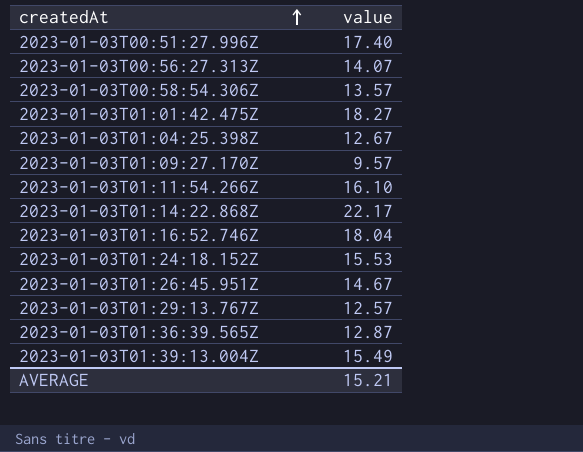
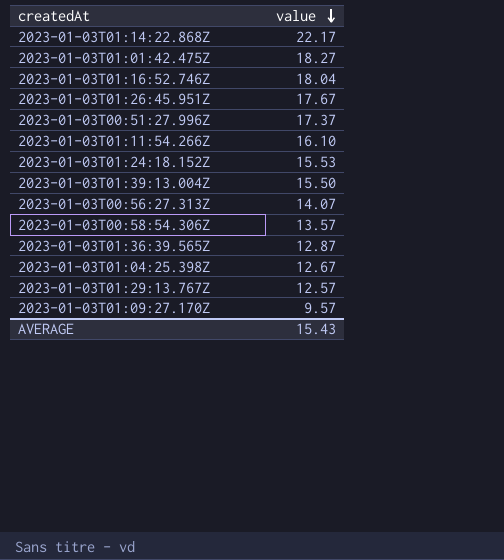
row order: createdAt ascending -> value descending
2023-01-03T01:26:45.951Z | value: 14.67 -> 17.67
2023-01-03T00:51:27.996Z | value: 17.40 -> 17.37
2023-01-03T01:39:13.004Z | value: 15.49 -> 15.50
AVERAGE | value: 15.21 -> 15.43

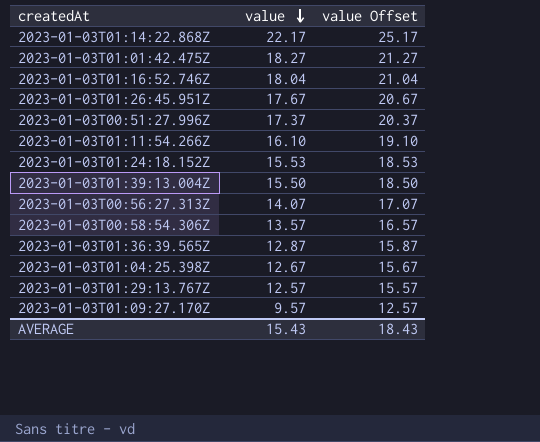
column value Offset | formula: none -> [value] + 3

